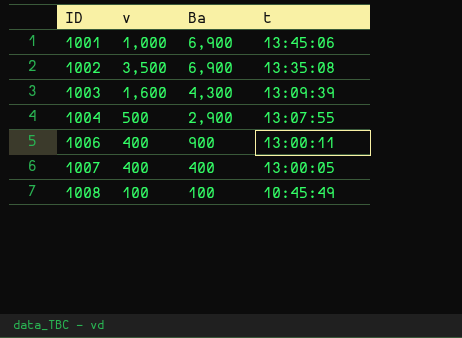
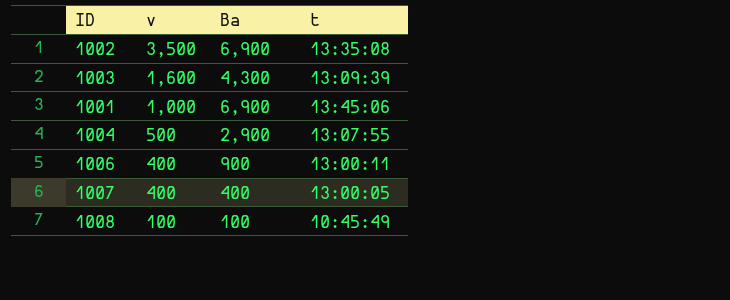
row order: ID ascending -> v descending

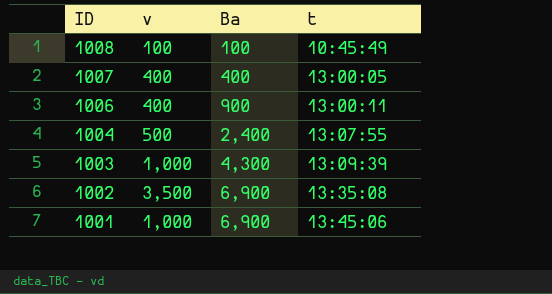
row order: v descending -> ID descending
1004 | Ba: 2,900 -> 2,400
1003 | v: 1,600 -> 1,000

